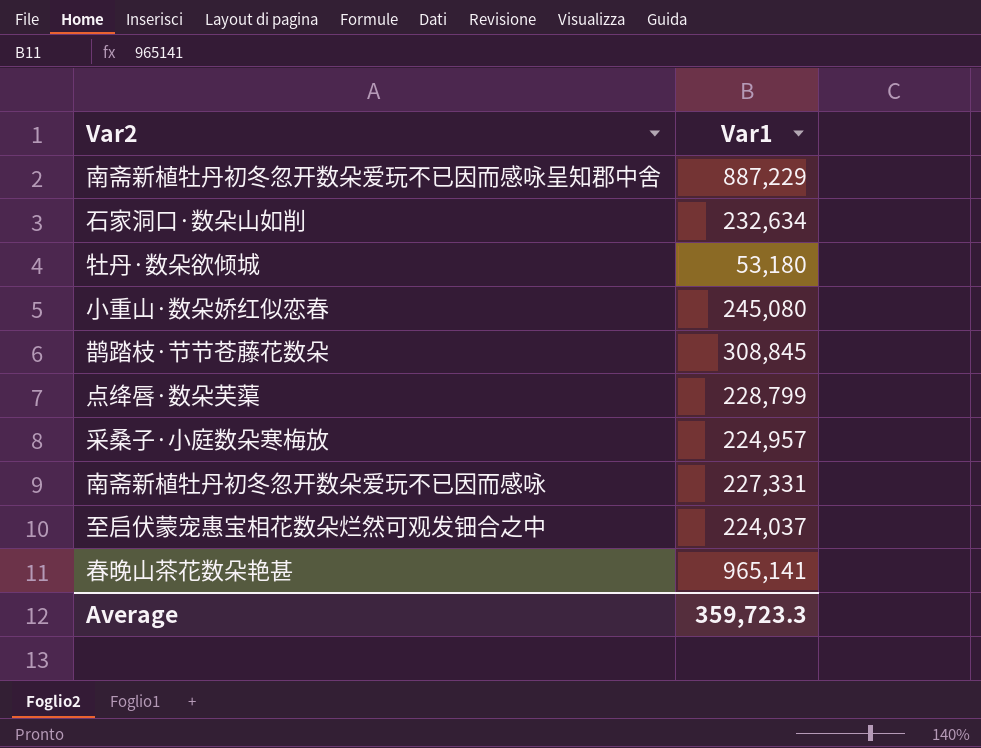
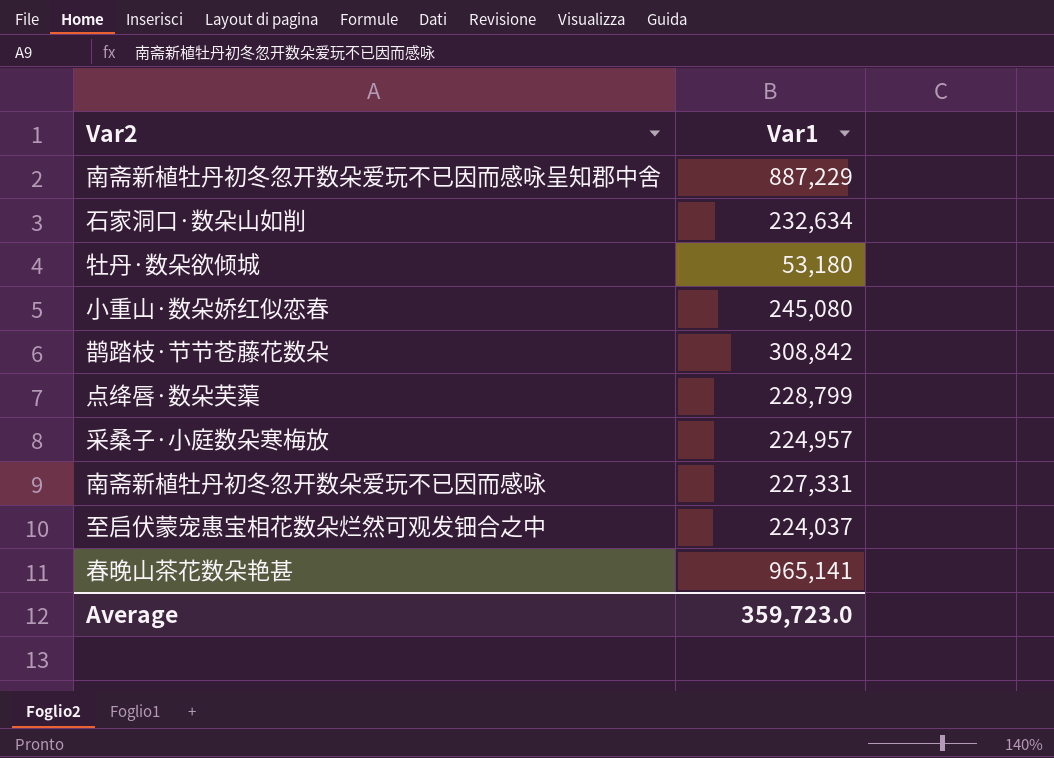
鹊踏枝·节节苍藤花数朵 | Var1: 308,845 -> 308,842
Average | Var1: 359,723.3 -> 359,723.0

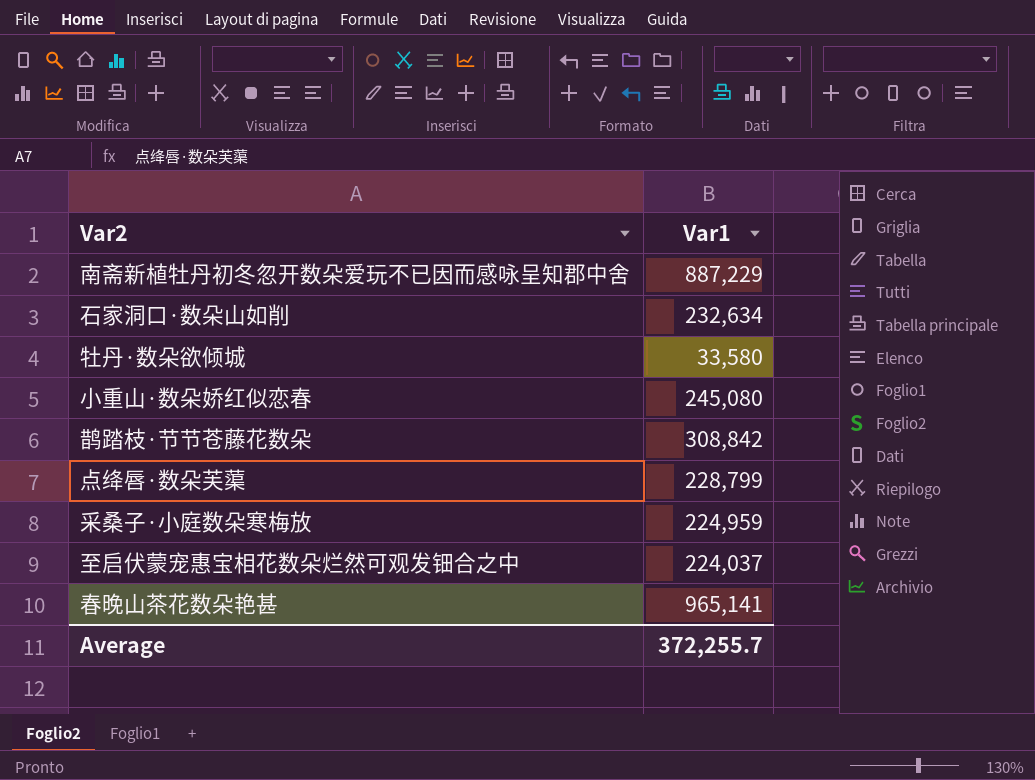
row 南斋新植牡丹初冬忽开数朵爱玩不已因而感咏: 227,331 -> none
牡丹·数朵欲倾城 | Var1: 53,180 -> 33,580
采桑子·小庭数朵寒梅放 | Var1: 224,957 -> 224,959
Average | Var1: 359,723.0 -> 372,255.7

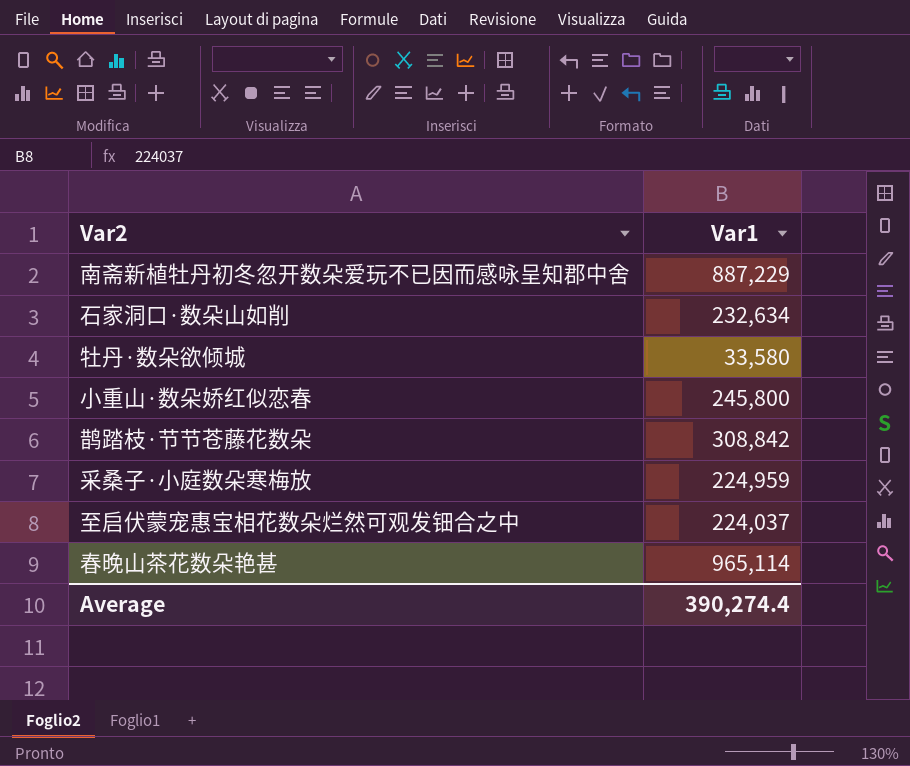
row 点绛唇·数朵芙蕖: 228,799 -> none
小重山·数朵娇红似恋春 | Var1: 245,080 -> 245,800
春晚山茶花数朵艳甚 | Var1: 965,141 -> 965,114
Average | Var1: 372,255.7 -> 390,274.4

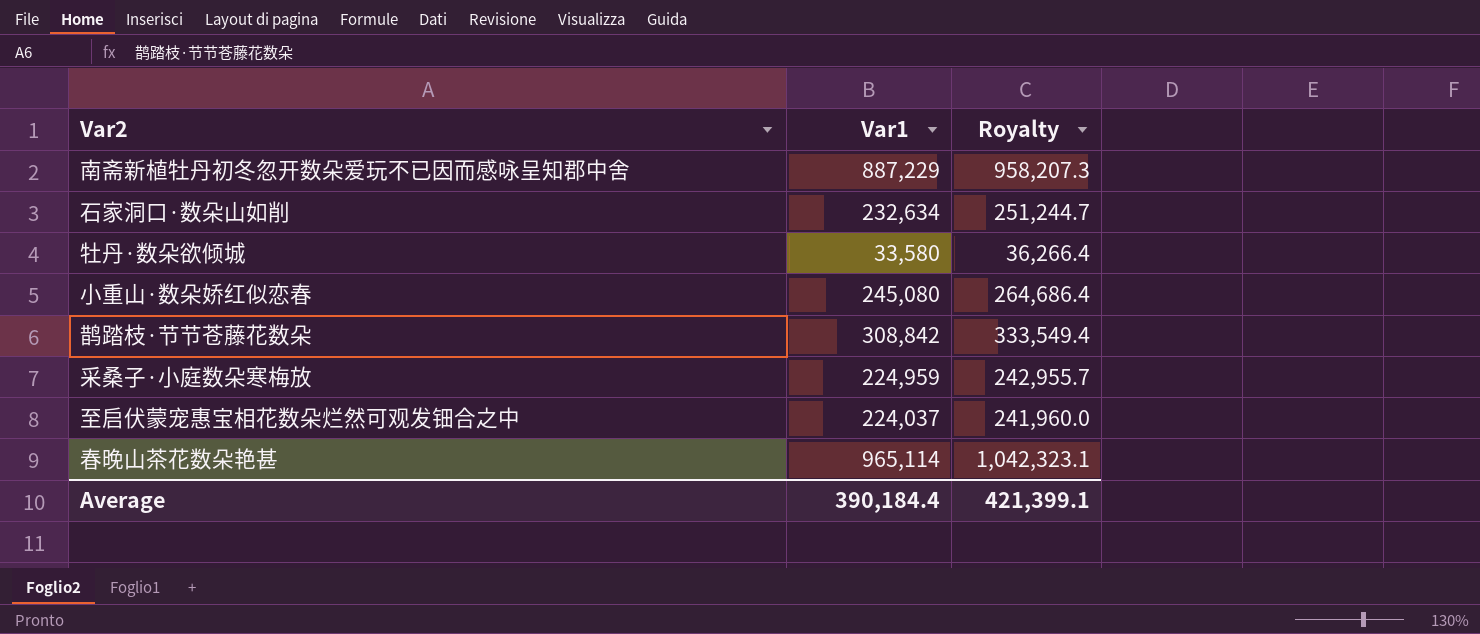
column Royalty | formula: none -> [Var1] * 1.08
小重山·数朵娇红似恋春 | Var1: 245,800 -> 245,080
Average | Var1: 390,274.4 -> 390,184.4

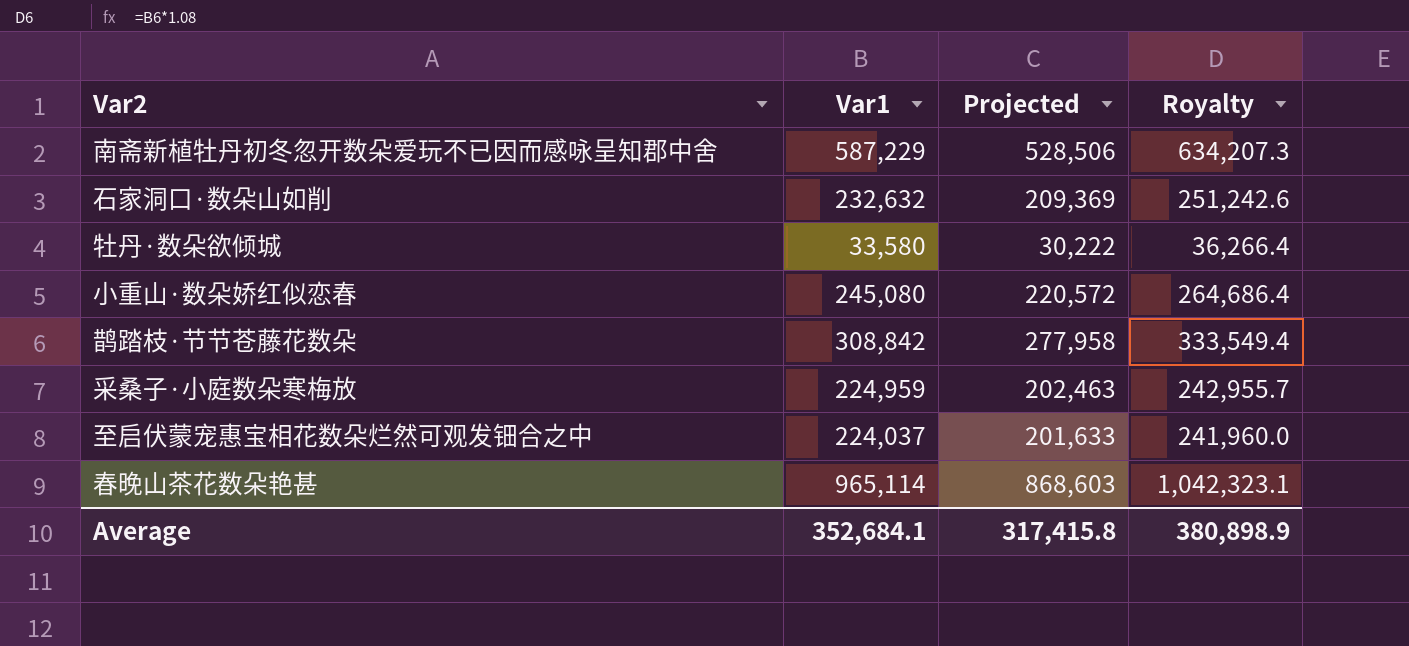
column Projected | formula: none -> [Var1] * 0.9
南斋新植牡丹初冬忽开数朵爱玩不已因而感咏呈知郡中舍 | Var1: 887,229 -> 587,229
南斋新植牡丹初冬忽开数朵爱玩不已因而感咏呈知郡中舍 | Royalty: 958,207.3 -> 634,207.3
石家洞口·数朵山如削 | Var1: 232,634 -> 232,632
石家洞口·数朵山如削 | Royalty: 251,244.7 -> 251,242.6
Average | Var1: 390,184.4 -> 352,684.1
Average | Royalty: 421,399.1 -> 380,898.9

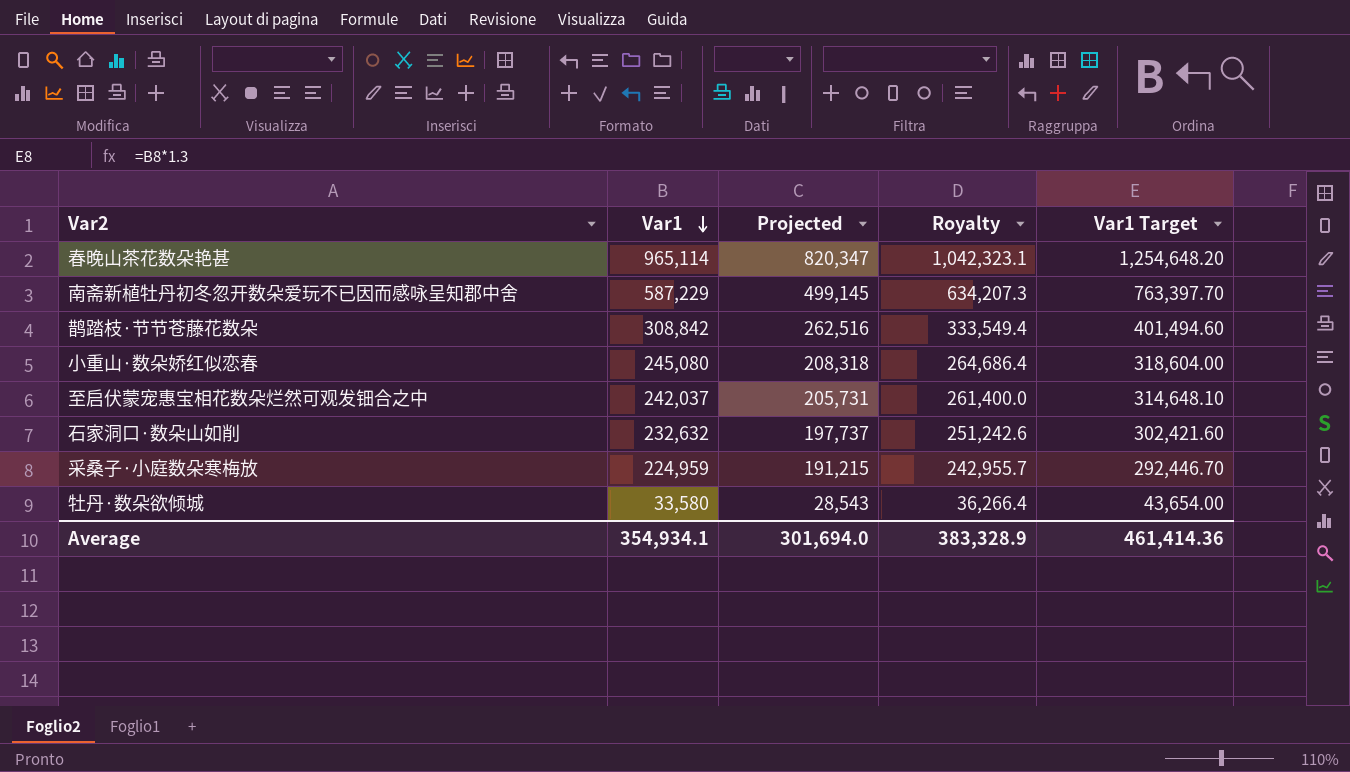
row order: none -> Var1 descending
column Projected | formula: [Var1] * 0.9 -> [Var1] * 0.85
column Var1 Target | formula: none -> [Var1] * 1.3
至启伏蒙宠惠宝相花数朵烂然可观发钿合之中 | Var1: 224,037 -> 242,037
至启伏蒙宠惠宝相花数朵烂然可观发钿合之中 | Royalty: 241,960.0 -> 261,400.0
Average | Var1: 352,684.1 -> 354,934.1
Average | Projected: 317,415.8 -> 301,694.0
Average | Royalty: 380,898.9 -> 383,328.9

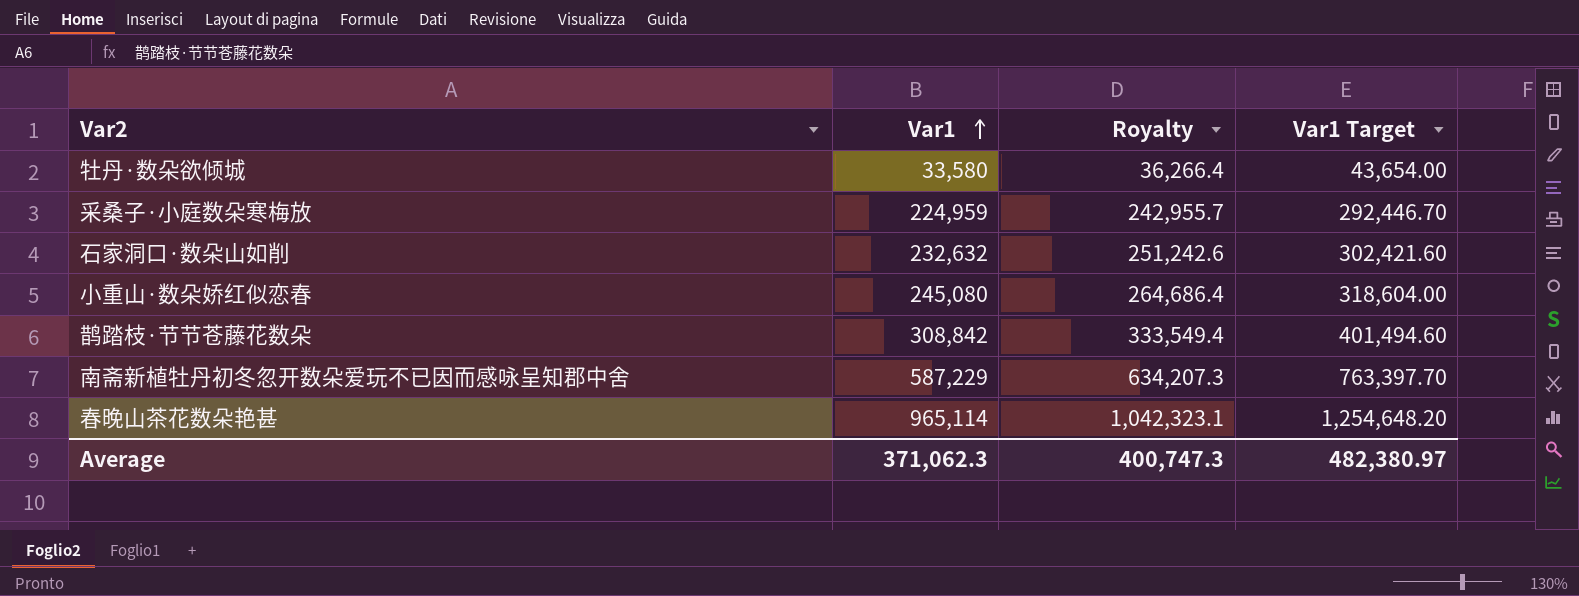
row order: Var1 descending -> Var1 ascending
column Projected | formula: [Var1] * 0.85 -> none
row 至启伏蒙宠惠宝相花数朵烂然可观发钿合之中: 242,037 | 205,731 | 261,400.0 | 314,648.10 -> none
Average | Var1: 354,934.1 -> 371,062.3
Average | Royalty: 383,328.9 -> 400,747.3
Average | Var1 Target: 461,414.36 -> 482,380.97

